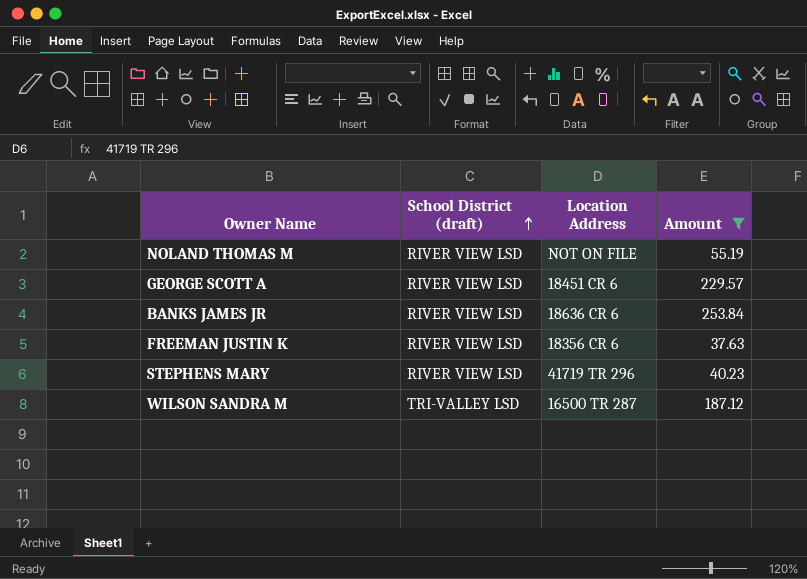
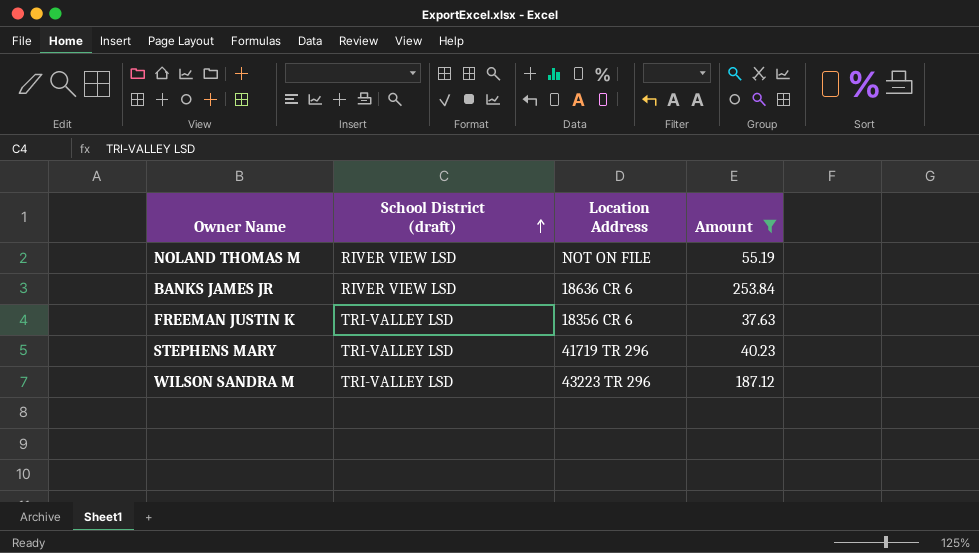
row GEORGE SCOTT A: RIVER VIEW LSD | 18451 CR 6 | 229.57 -> none
FREEMAN JUSTIN K | School District (draft): RIVER VIEW LSD -> TRI-VALLEY LSD
STEPHENS MARY | School District (draft): RIVER VIEW LSD -> TRI-VALLEY LSD
WILSON SANDRA M | Location Address: 16500 TR 287 -> 43223 TR 296

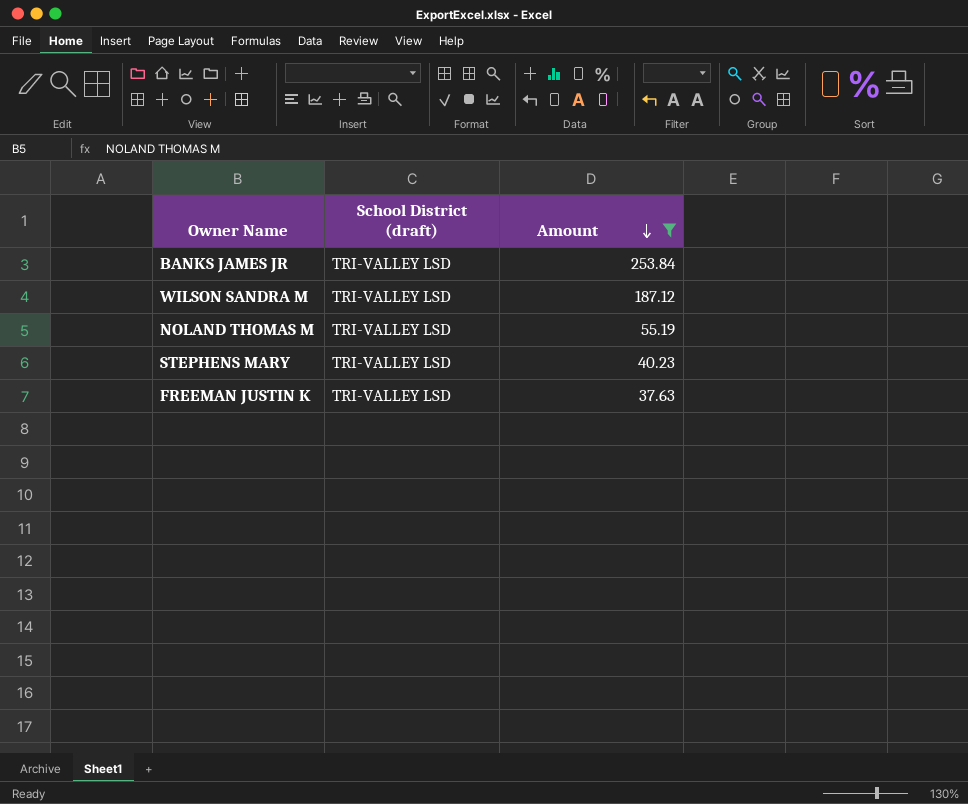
row order: School District (draft) ascending -> Amount descending
column Location Address | position: 3 -> none
BANKS JAMES JR | School District (draft): RIVER VIEW LSD -> TRI-VALLEY LSD
NOLAND THOMAS M | School District (draft): RIVER VIEW LSD -> TRI-VALLEY LSD

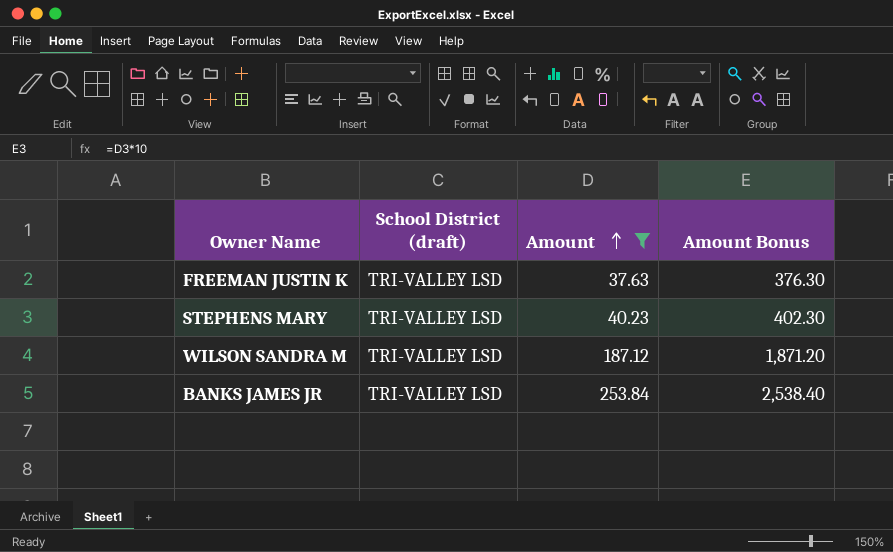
row order: Amount descending -> Amount ascending
column Amount Bonus | formula: none -> [Amount] * 10
row NOLAND THOMAS M: TRI-VALLEY LSD | 55.19 -> none

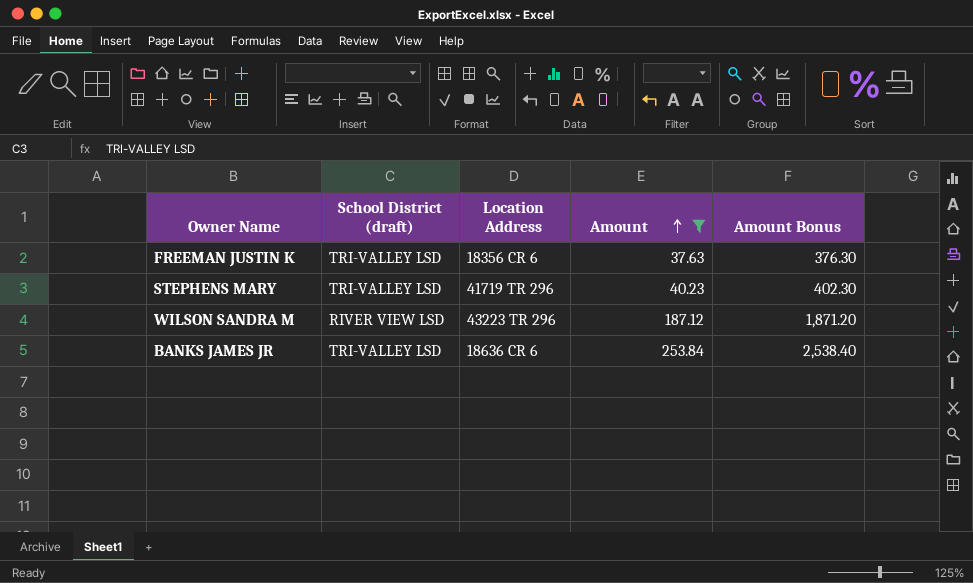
column Location Address | position: none -> 3
WILSON SANDRA M | School District (draft): TRI-VALLEY LSD -> RIVER VIEW LSD

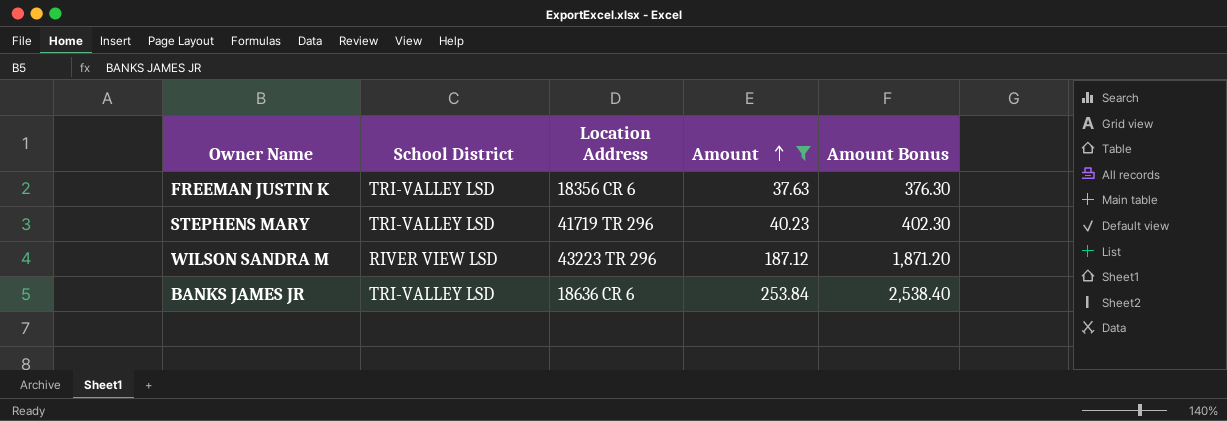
column name: School District (draft) -> School District

